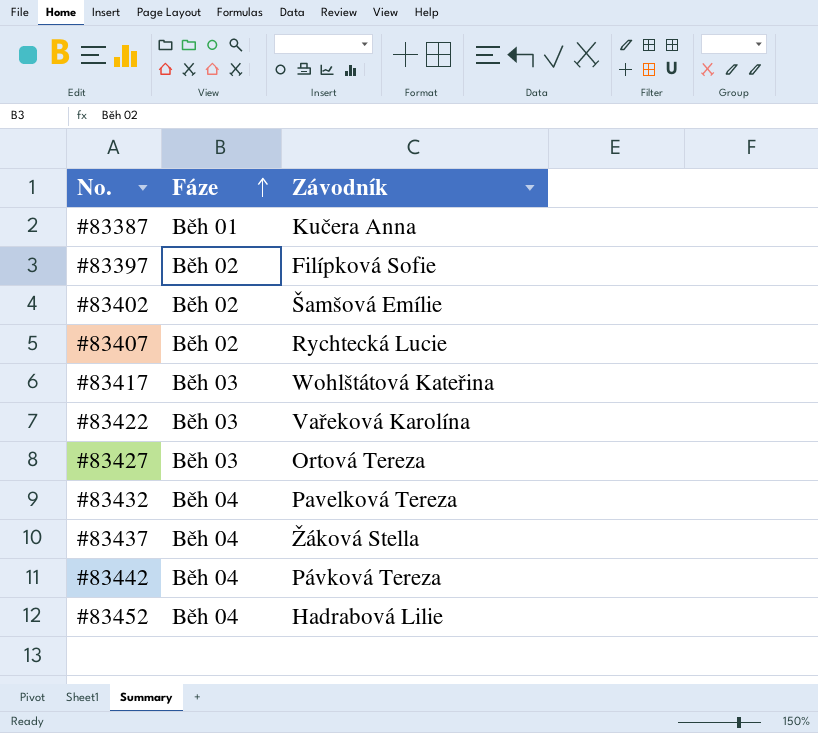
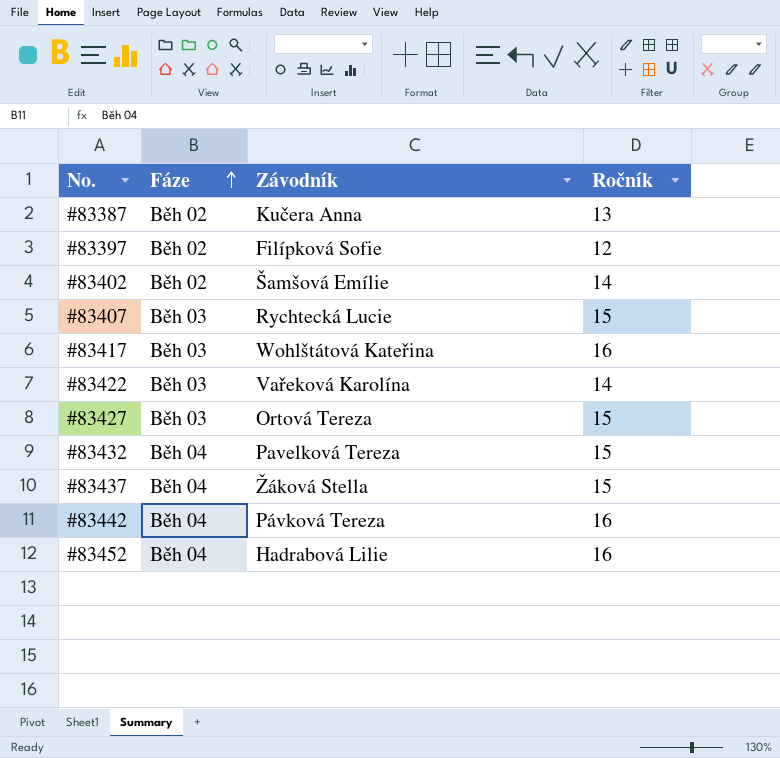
column Ročník | position: none -> 4
#83387 | Fáze: Běh 01 -> Běh 02
#83407 | Fáze: Běh 02 -> Běh 03

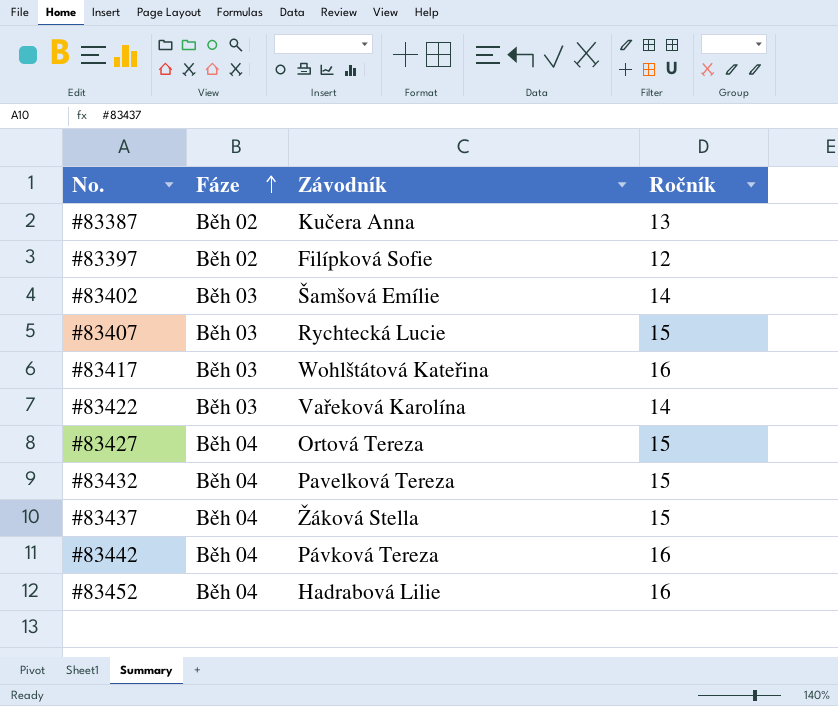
#83402 | Fáze: Běh 02 -> Běh 03
#83427 | Fáze: Běh 03 -> Běh 04

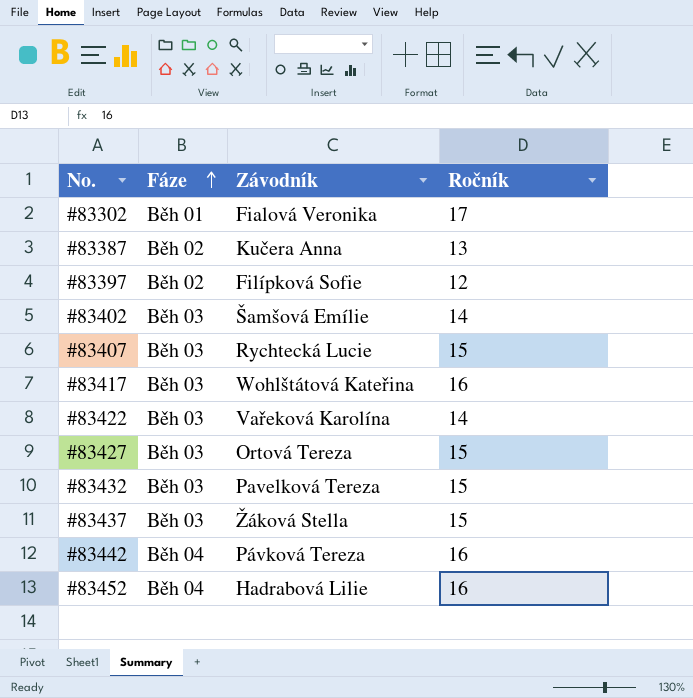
row #83302: none -> Běh 01 | Fialová Veronika | 17
#83427 | Fáze: Běh 04 -> Běh 03
#83432 | Fáze: Běh 04 -> Běh 03
#83437 | Fáze: Běh 04 -> Běh 03

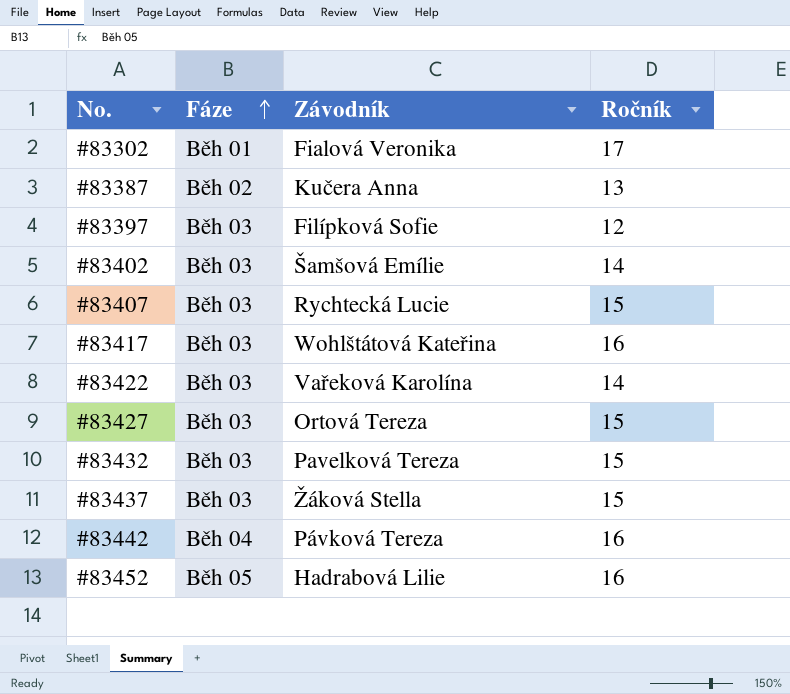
#83397 | Fáze: Běh 02 -> Běh 03
#83452 | Fáze: Běh 04 -> Běh 05

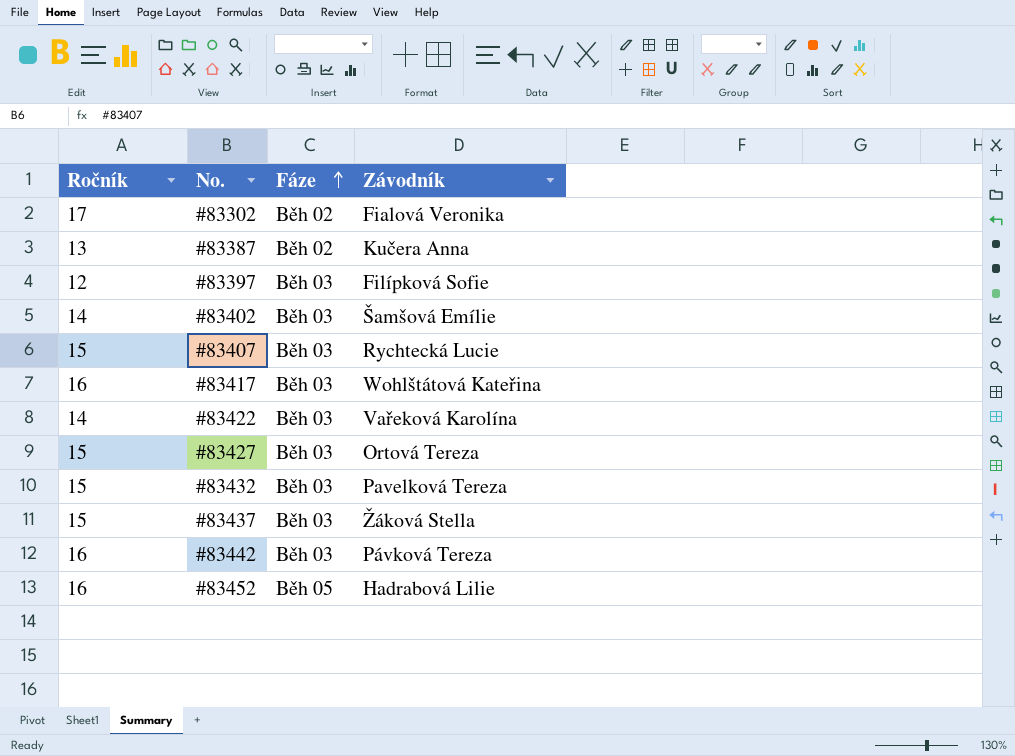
column Ročník | position: 4 -> 1
#83302 | Fáze: Běh 01 -> Běh 02
#83442 | Fáze: Běh 04 -> Běh 03

